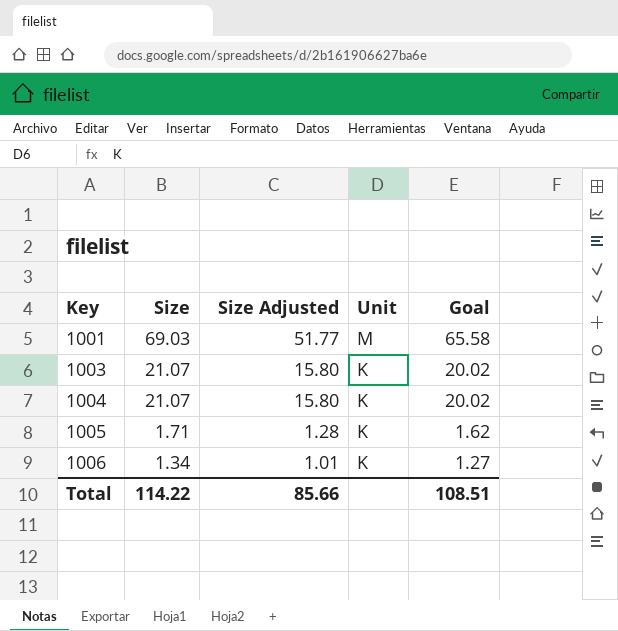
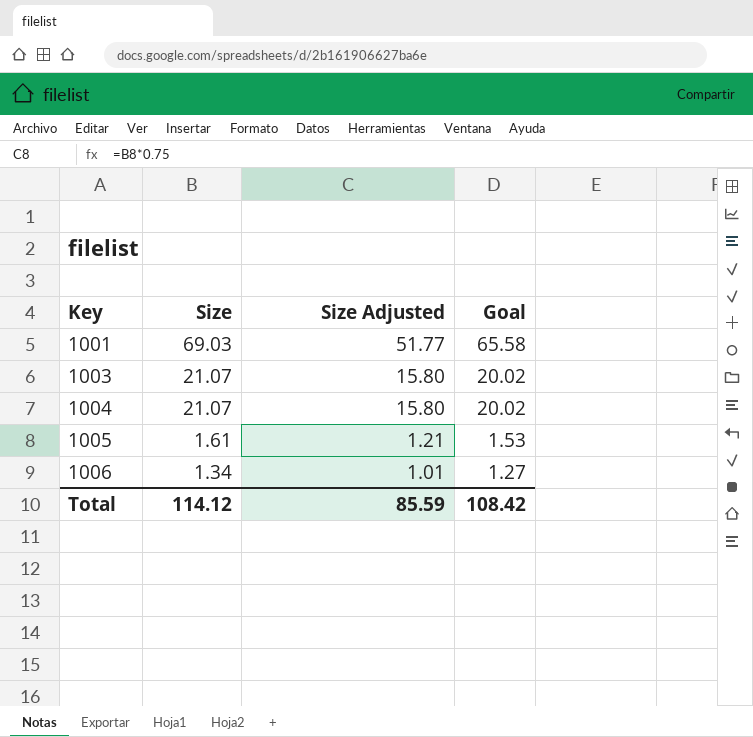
column Unit | position: 4 -> none
1005 | Size: 1.71 -> 1.61
1005 | Size Adjusted: 1.28 -> 1.21
1005 | Goal: 1.62 -> 1.53
Total | Size: 114.22 -> 114.12
Total | Size Adjusted: 85.66 -> 85.59
Total | Goal: 108.51 -> 108.42

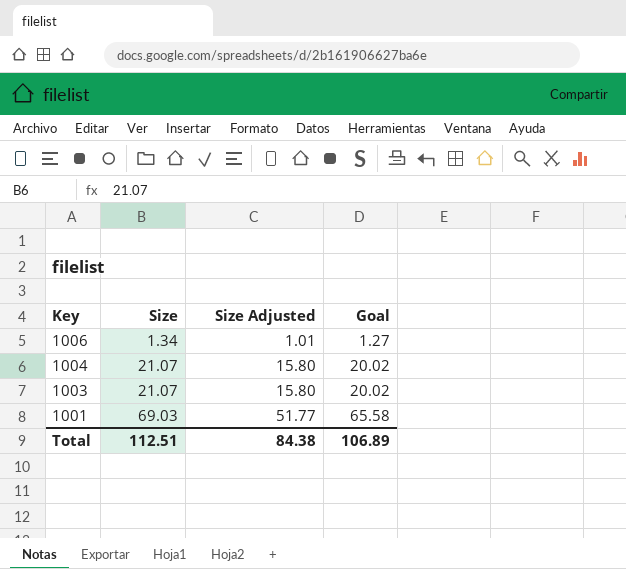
row order: Key ascending -> Key descending
row 1005: 1.61 | 1.21 | 1.53 -> none
Total | Size: 114.12 -> 112.51
Total | Size Adjusted: 85.59 -> 84.38
Total | Goal: 108.42 -> 106.89

